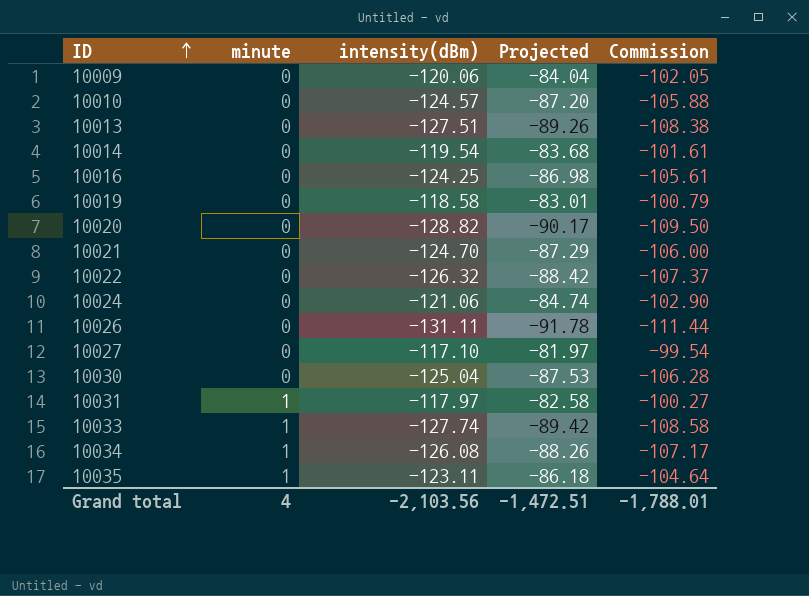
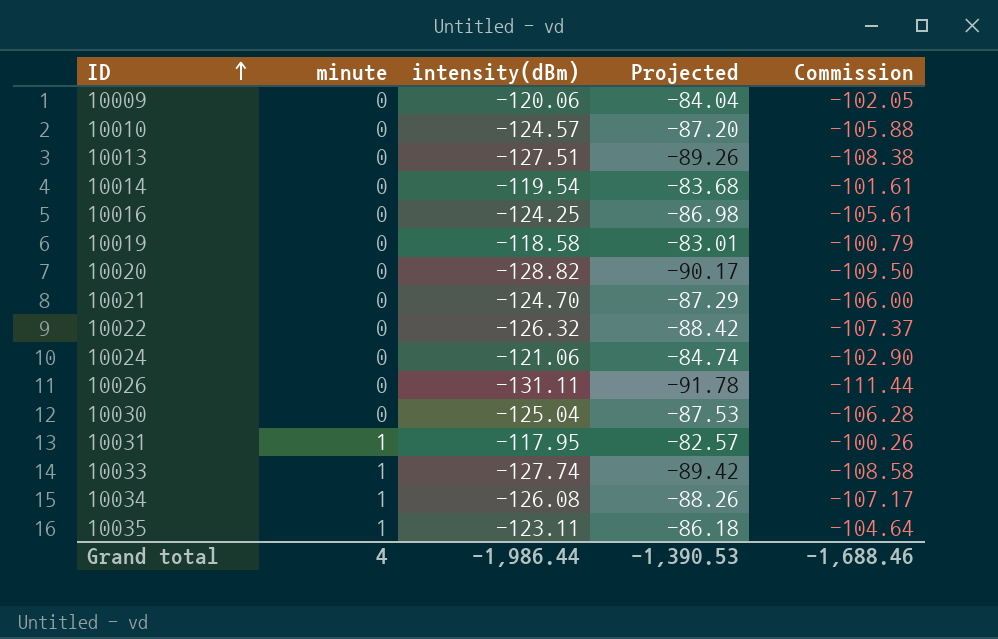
row 10027: 0 | -117.10 | -81.97 | -99.54 -> none
10031 | intensity(dBm): -117.97 -> -117.95
10031 | Projected: -82.58 -> -82.57
10031 | Commission: -100.27 -> -100.26
Grand total | intensity(dBm): -2,103.56 -> -1,986.44
Grand total | Projected: -1,472.51 -> -1,390.53
Grand total | Commission: -1,788.01 -> -1,688.46

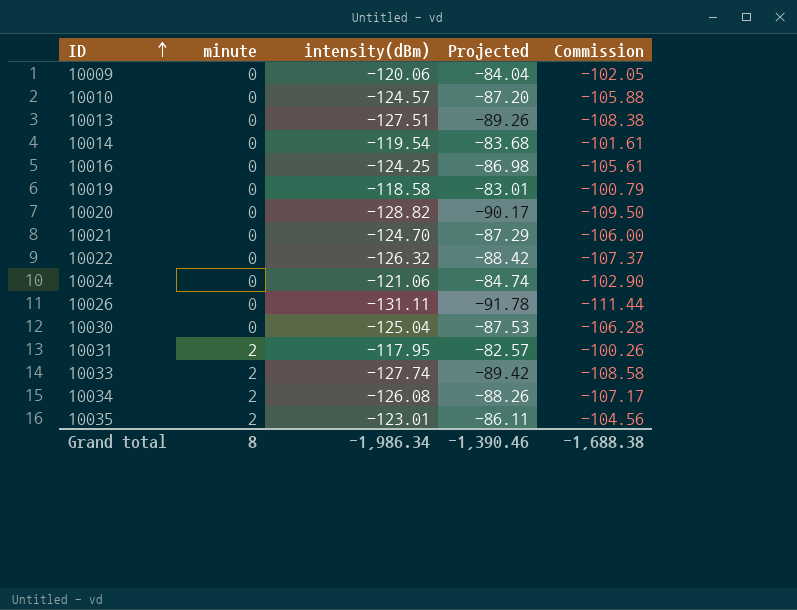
10031 | minute: 1 -> 2
10033 | minute: 1 -> 2
10034 | minute: 1 -> 2
10035 | minute: 1 -> 2
10035 | intensity(dBm): -123.11 -> -123.01
10035 | Projected: -86.18 -> -86.11
10035 | Commission: -104.64 -> -104.56
Grand total | minute: 4 -> 8
Grand total | intensity(dBm): -1,986.44 -> -1,986.34
Grand total | Projected: -1,390.53 -> -1,390.46
Grand total | Commission: -1,688.46 -> -1,688.38

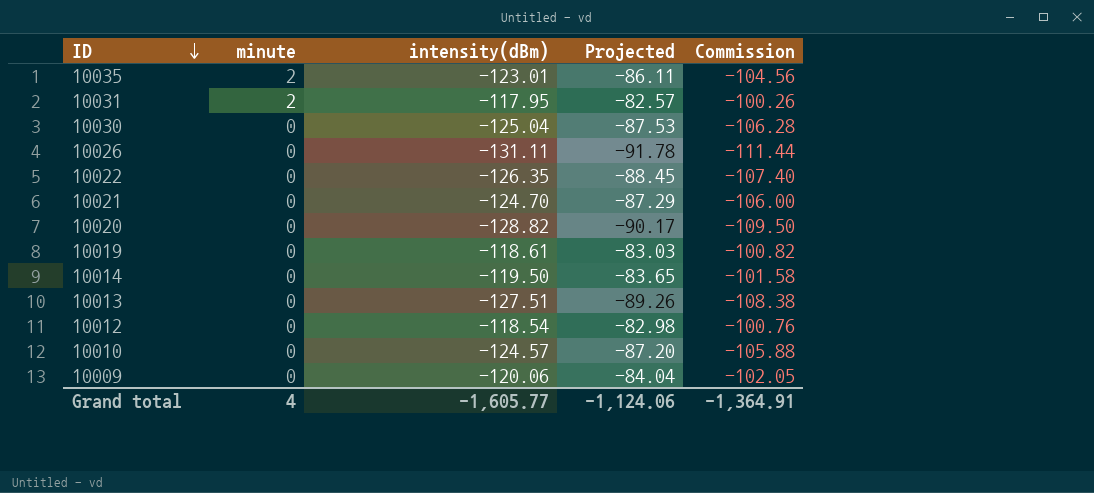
row order: ID ascending -> ID descending
row 10016: 0 | -124.25 | -86.98 | -105.61 -> none
row 10024: 0 | -121.06 | -84.74 | -102.90 -> none
row 10033: 2 | -127.74 | -89.42 | -108.58 -> none
row 10034: 2 | -126.08 | -88.26 | -107.17 -> none
10022 | intensity(dBm): -126.32 -> -126.35
10022 | Projected: -88.42 -> -88.45
10022 | Commission: -107.37 -> -107.40
10019 | intensity(dBm): -118.58 -> -118.61
10019 | Projected: -83.01 -> -83.03
10019 | Commission: -100.79 -> -100.82
10014 | intensity(dBm): -119.54 -> -119.50
10014 | Projected: -83.68 -> -83.65
10014 | Commission: -101.61 -> -101.58
row 10012: none -> 0 | -118.54 | -82.98 | -100.76
Grand total | minute: 8 -> 4
Grand total | intensity(dBm): -1,986.34 -> -1,605.77
Grand total | Projected: -1,390.46 -> -1,124.06
Grand total | Commission: -1,688.38 -> -1,364.91

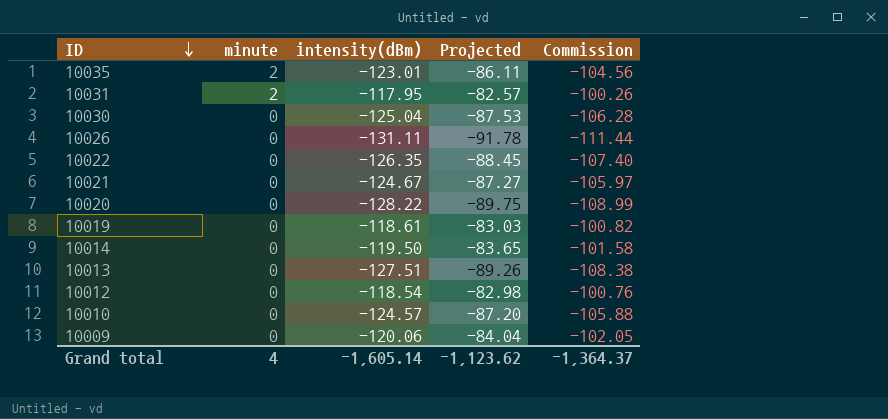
10021 | intensity(dBm): -124.70 -> -124.67
10021 | Projected: -87.29 -> -87.27
10021 | Commission: -106.00 -> -105.97
10020 | intensity(dBm): -128.82 -> -128.22
10020 | Projected: -90.17 -> -89.75
10020 | Commission: -109.50 -> -108.99
Grand total | intensity(dBm): -1,605.77 -> -1,605.14
Grand total | Projected: -1,124.06 -> -1,123.62
Grand total | Commission: -1,364.91 -> -1,364.37

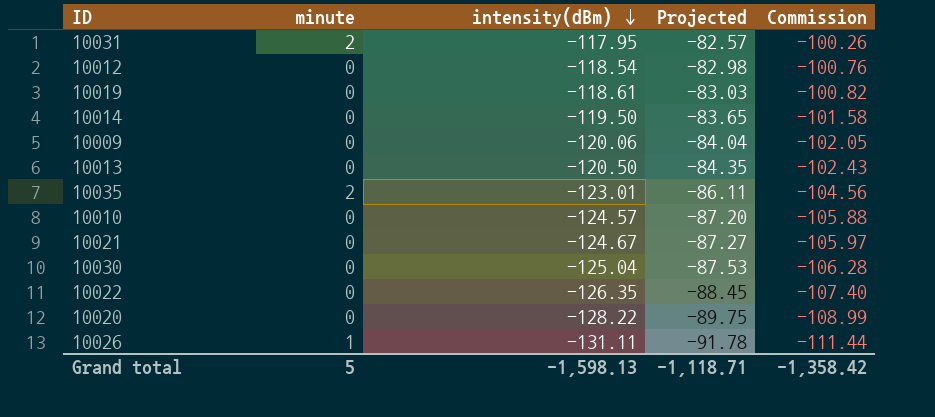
row order: ID descending -> intensity(dBm) descending
10013 | intensity(dBm): -127.51 -> -120.50
10013 | Projected: -89.26 -> -84.35
10013 | Commission: -108.38 -> -102.43
10026 | minute: 0 -> 1
Grand total | minute: 4 -> 5
Grand total | intensity(dBm): -1,605.14 -> -1,598.13
Grand total | Projected: -1,123.62 -> -1,118.71
Grand total | Commission: -1,364.37 -> -1,358.42

